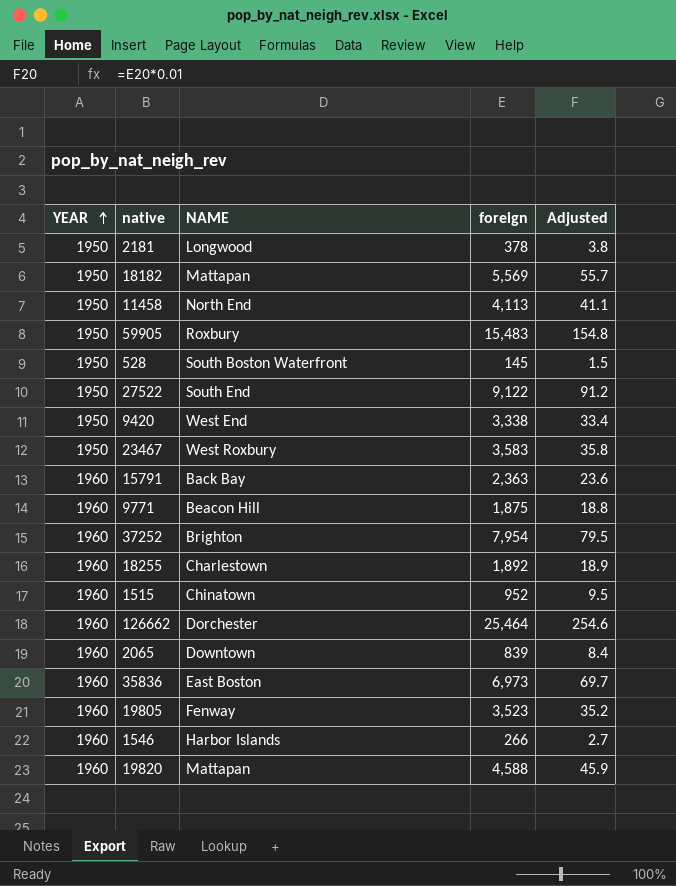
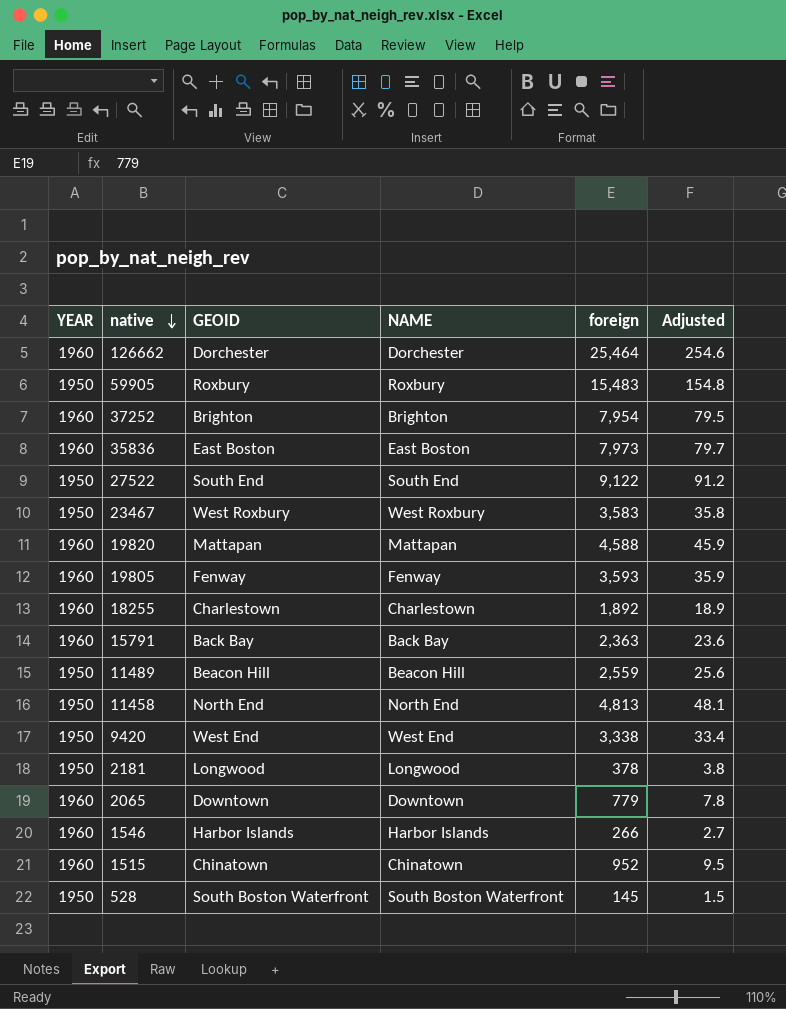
row order: YEAR ascending -> native descending
column GEOID | position: none -> 3
row 18182: 1950 | Mattapan | 5,569 | 55.7 -> none
row 9771: 1960 | Beacon Hill | 1,875 | 18.8 -> none
35836 | foreign: 6,973 -> 7,973
35836 | Adjusted: 69.7 -> 79.7
19805 | foreign: 3,523 -> 3,593
19805 | Adjusted: 35.2 -> 35.9
row 11489: none -> 1950 | Beacon Hill | Beacon Hill | 2,559 | 25.6
11458 | foreign: 4,113 -> 4,813
11458 | Adjusted: 41.1 -> 48.1
2065 | foreign: 839 -> 779
2065 | Adjusted: 8.4 -> 7.8

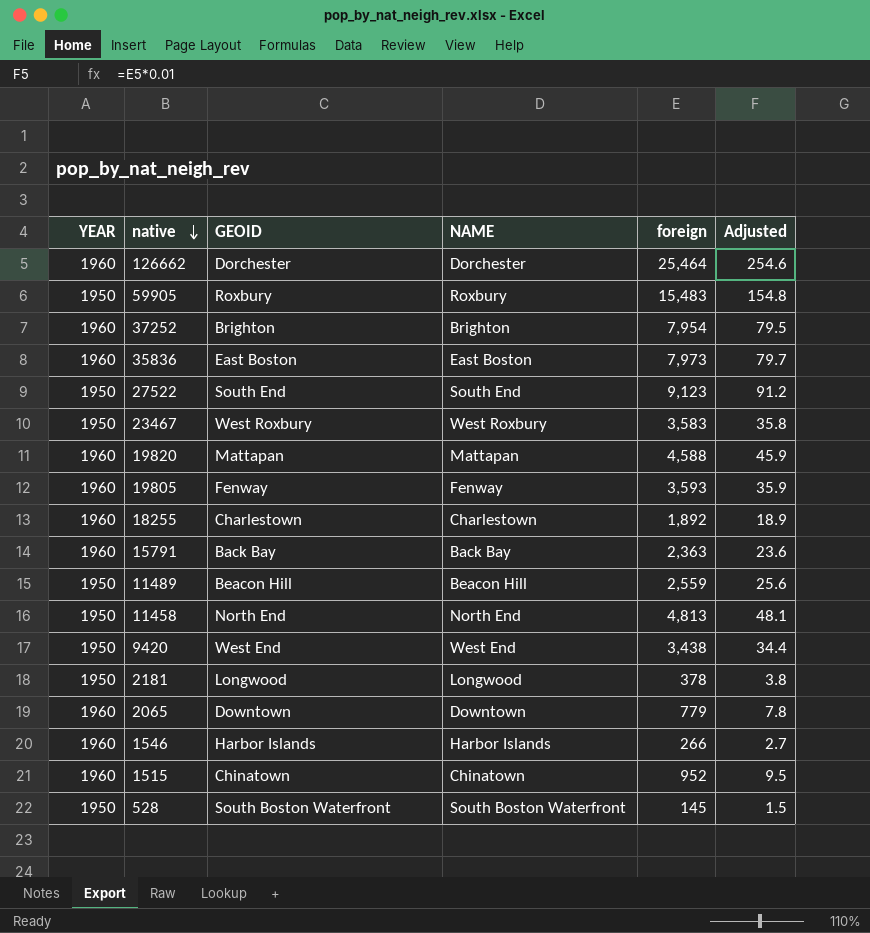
27522 | foreign: 9,122 -> 9,123
9420 | foreign: 3,338 -> 3,438
9420 | Adjusted: 33.4 -> 34.4

